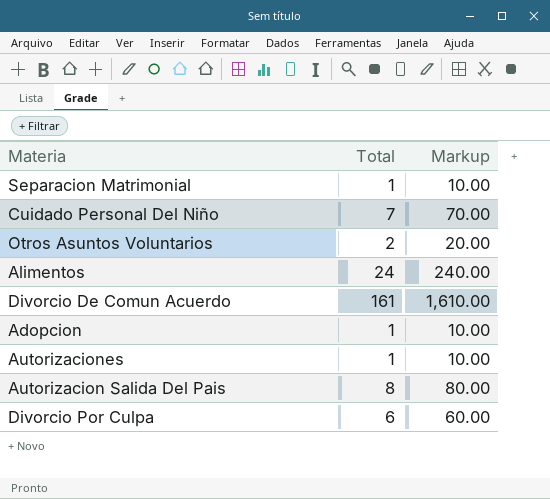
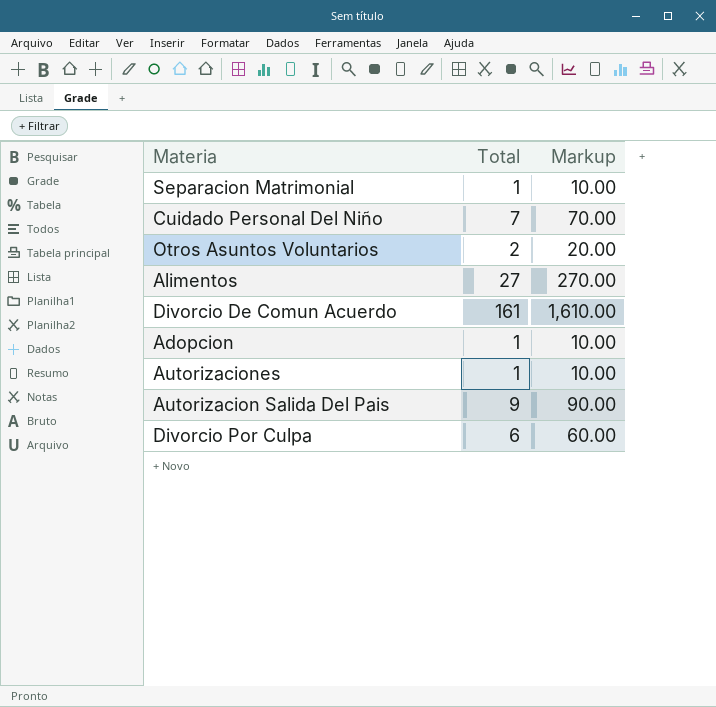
Alimentos | Total: 24 -> 27
Alimentos | Markup: 240.00 -> 270.00
Autorizacion Salida Del Pais | Total: 8 -> 9
Autorizacion Salida Del Pais | Markup: 80.00 -> 90.00

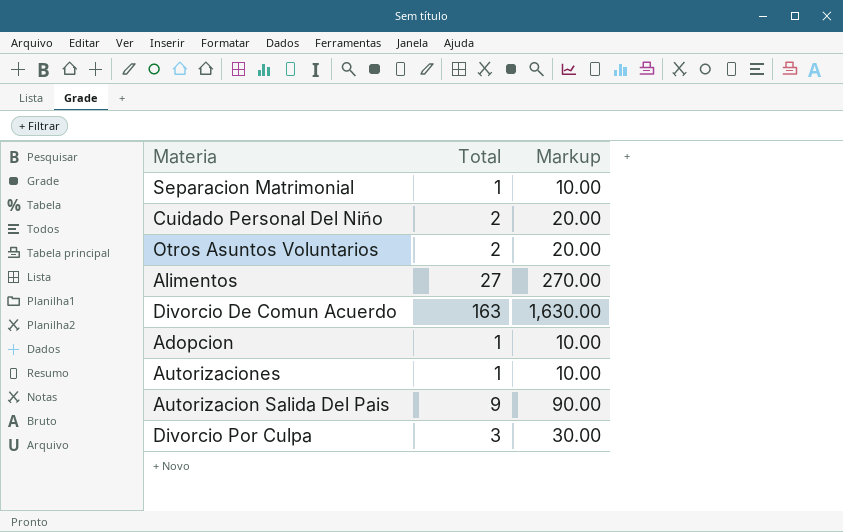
Cuidado Personal Del Niño | Total: 7 -> 2
Cuidado Personal Del Niño | Markup: 70.00 -> 20.00
Divorcio De Comun Acuerdo | Total: 161 -> 163
Divorcio De Comun Acuerdo | Markup: 1,610.00 -> 1,630.00
Divorcio Por Culpa | Total: 6 -> 3
Divorcio Por Culpa | Markup: 60.00 -> 30.00

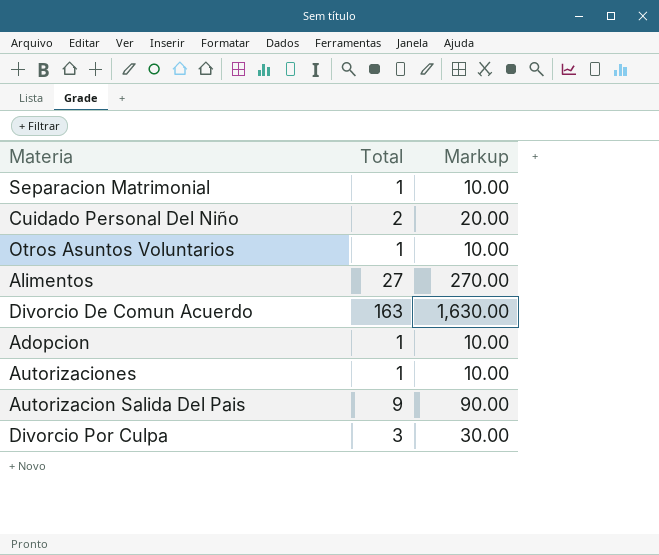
Otros Asuntos Voluntarios | Total: 2 -> 1
Otros Asuntos Voluntarios | Markup: 20.00 -> 10.00

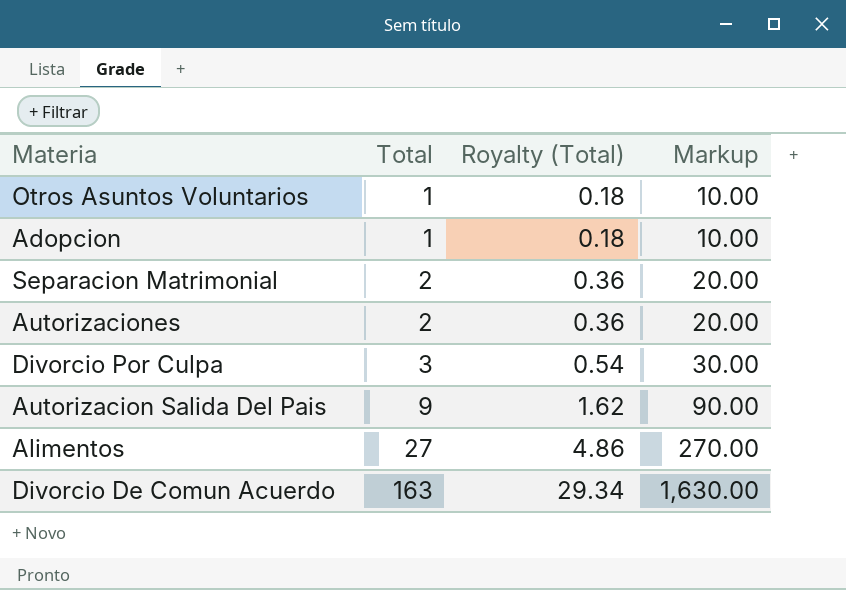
row order: none -> Total ascending
column Royalty (Total) | formula: none -> [Total] * 0.18
row Cuidado Personal Del Niño: 2 | 20.00 -> none
Separacion Matrimonial | Total: 1 -> 2
Separacion Matrimonial | Markup: 10.00 -> 20.00
Autorizaciones | Total: 1 -> 2
Autorizaciones | Markup: 10.00 -> 20.00

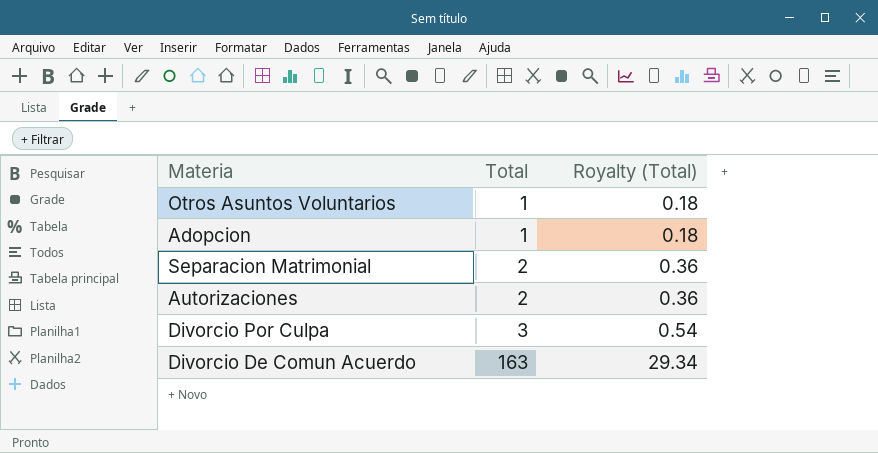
column Markup | formula: [Total] * 10 -> none
row Autorizacion Salida Del Pais: 9 | 1.62 | 90.00 -> none
row Alimentos: 27 | 4.86 | 270.00 -> none

